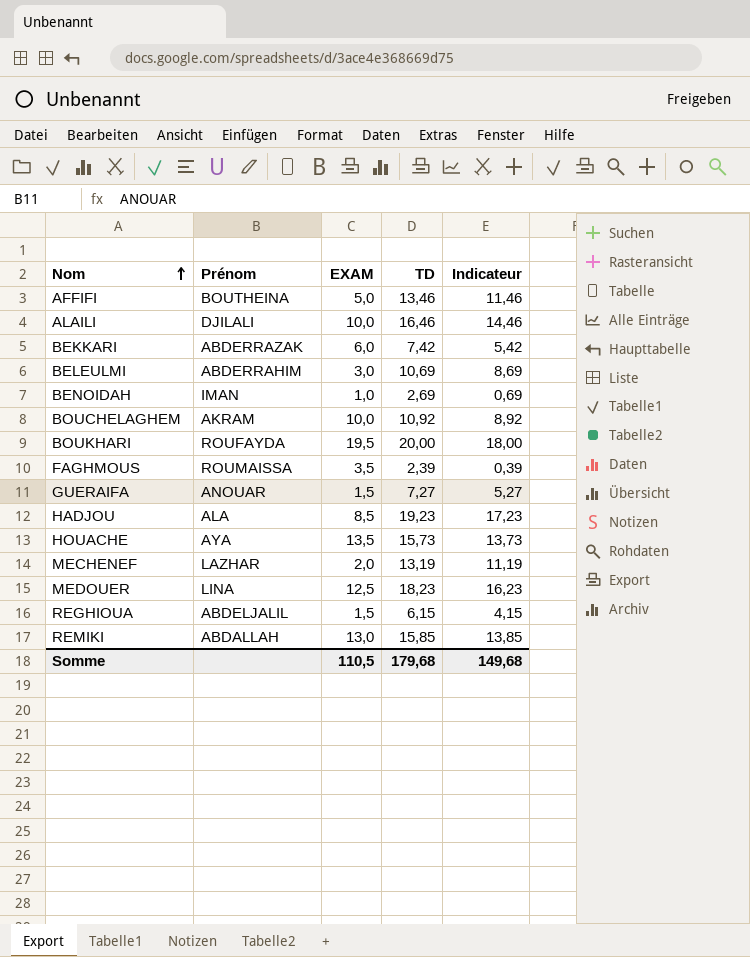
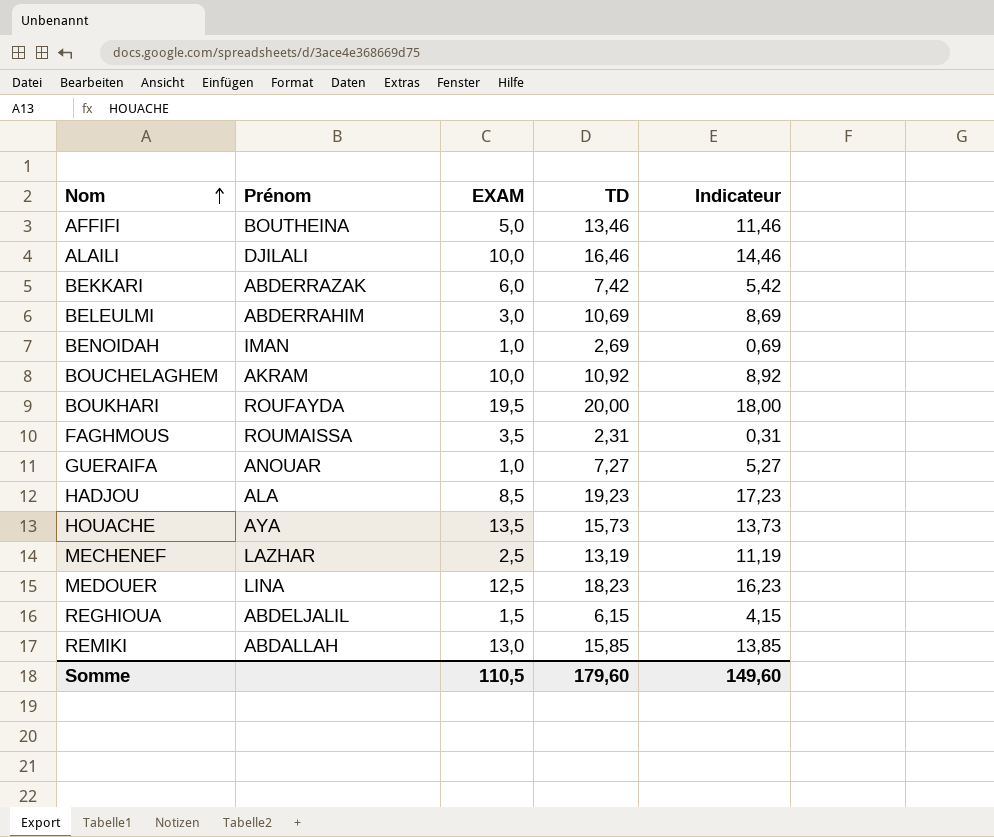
FAGHMOUS | TD: 2,39 -> 2,31
FAGHMOUS | Indicateur: 0,39 -> 0,31
GUERAIFA | EXAM: 1,5 -> 1,0
MECHENEF | EXAM: 2,0 -> 2,5
Somme | TD: 179,68 -> 179,60
Somme | Indicateur: 149,68 -> 149,60

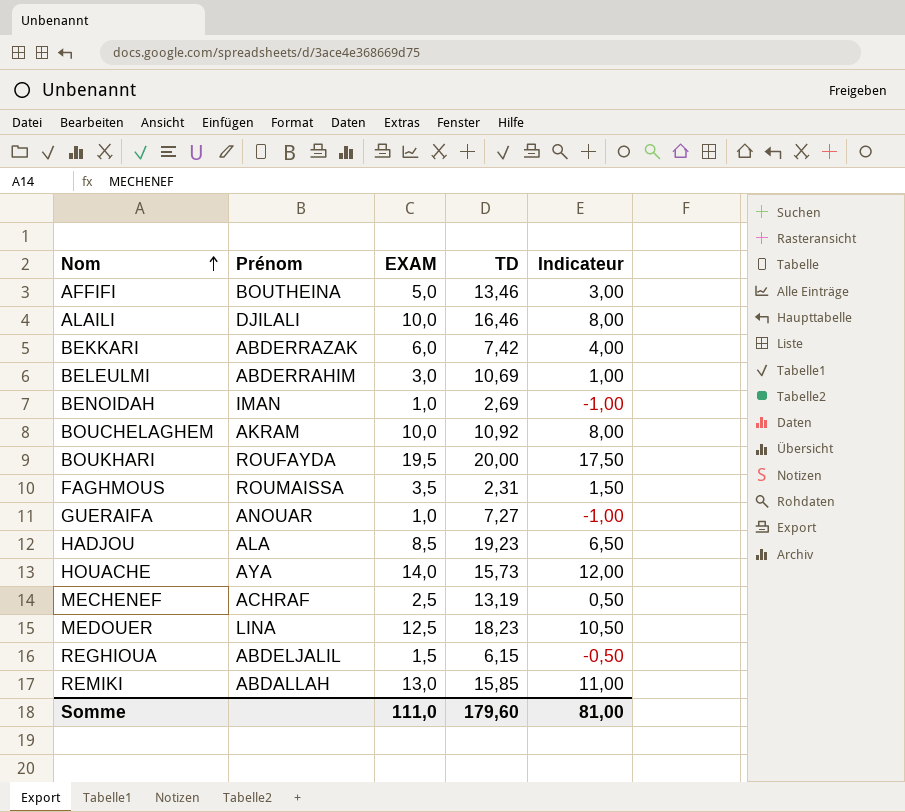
column Indicateur | formula: [TD] - 2 -> [EXAM] - 2
HOUACHE | EXAM: 13,5 -> 14,0
MECHENEF | Prénom: LAZHAR -> ACHRAF
Somme | EXAM: 110,5 -> 111,0
Somme | Indicateur: 149,60 -> 81,00

